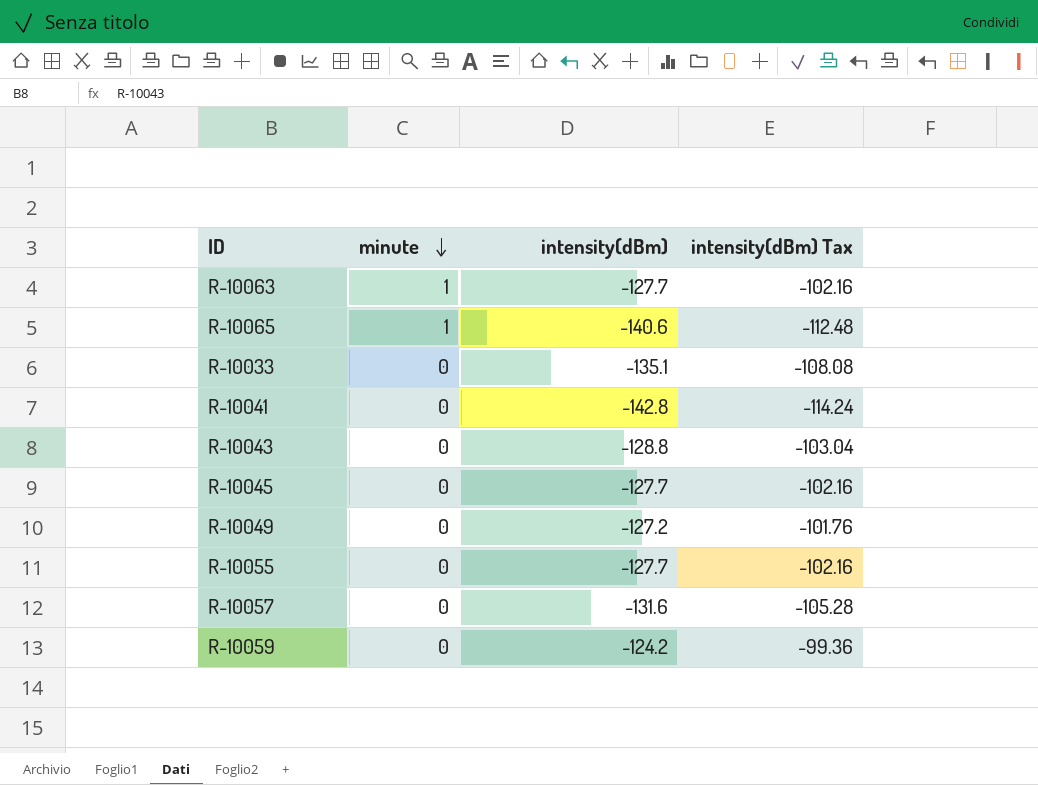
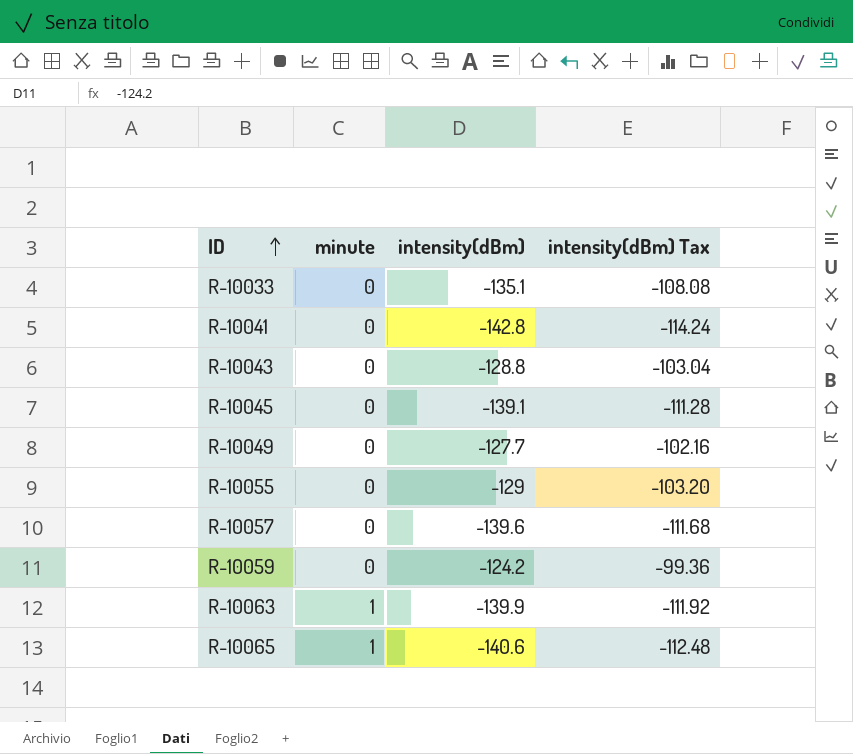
row order: minute descending -> ID ascending
R-10045 | intensity(dBm): -127.7 -> -139.1
R-10045 | intensity(dBm) Tax: -102.16 -> -111.28
R-10049 | intensity(dBm): -127.2 -> -127.7
R-10049 | intensity(dBm) Tax: -101.76 -> -102.16
R-10055 | intensity(dBm): -127.7 -> -129
R-10055 | intensity(dBm) Tax: -102.16 -> -103.20
R-10057 | intensity(dBm): -131.6 -> -139.6
R-10057 | intensity(dBm) Tax: -105.28 -> -111.68
R-10063 | intensity(dBm): -127.7 -> -139.9
R-10063 | intensity(dBm) Tax: -102.16 -> -111.92

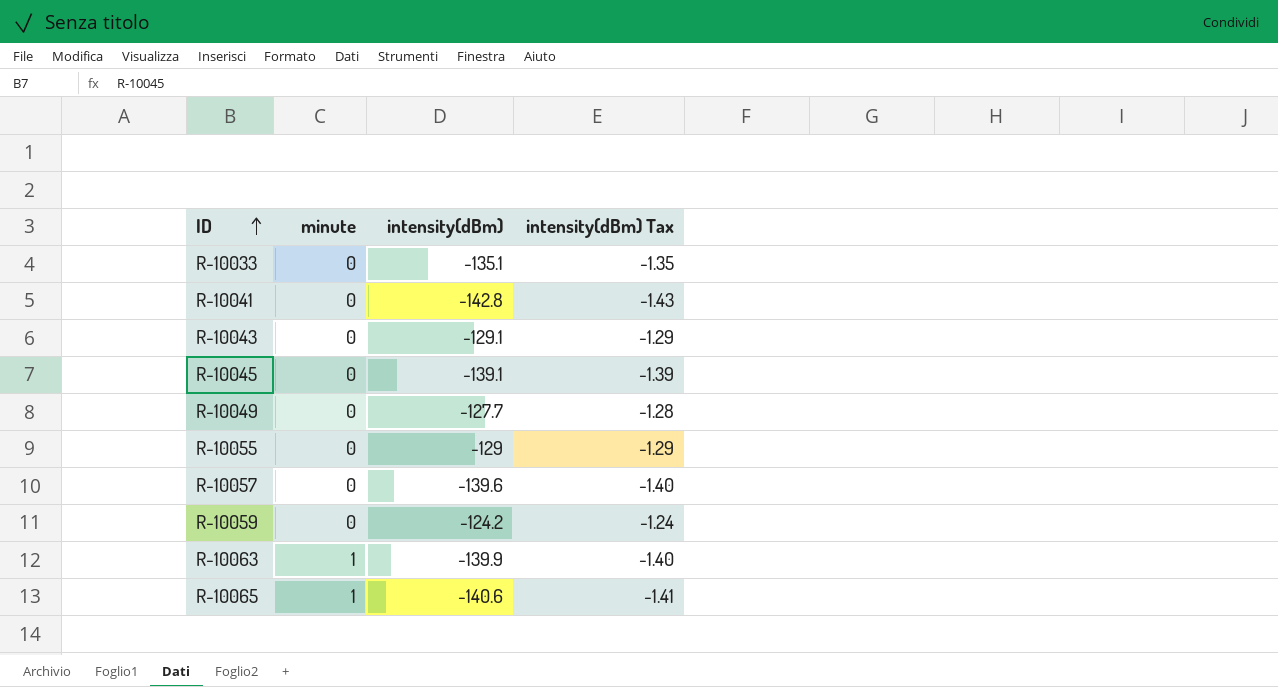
column intensity(dBm) Tax | formula: [intensity(dBm)] * 0.8 -> [intensity(dBm)] * 0.01
R-10043 | intensity(dBm): -128.8 -> -129.1

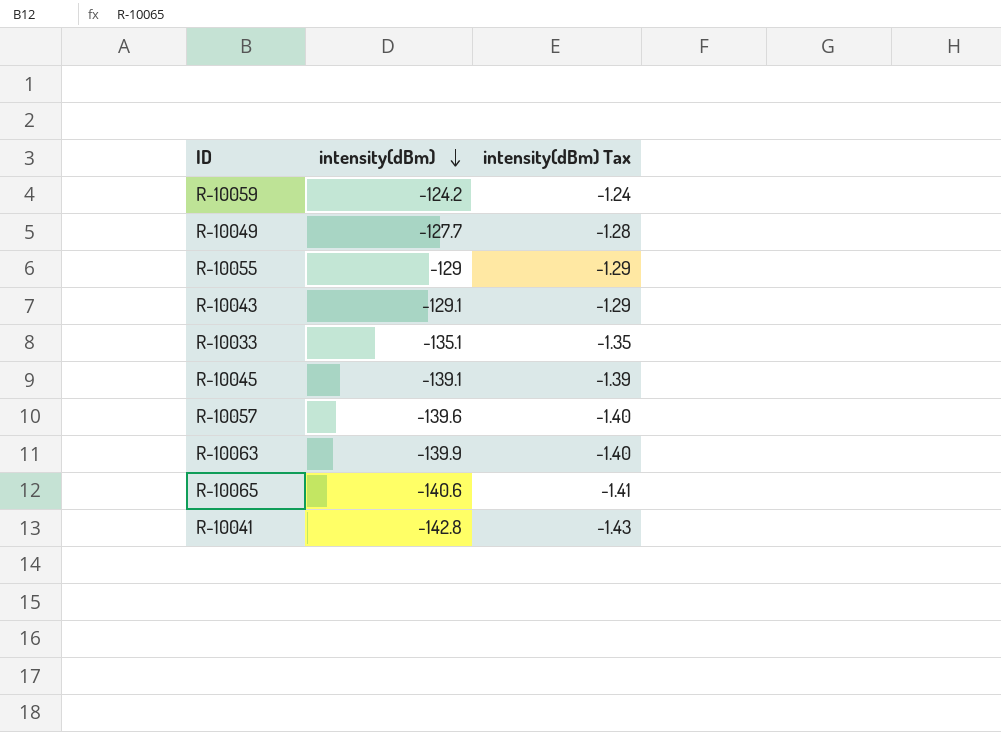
row order: ID ascending -> intensity(dBm) descending
column minute | position: 2 -> none

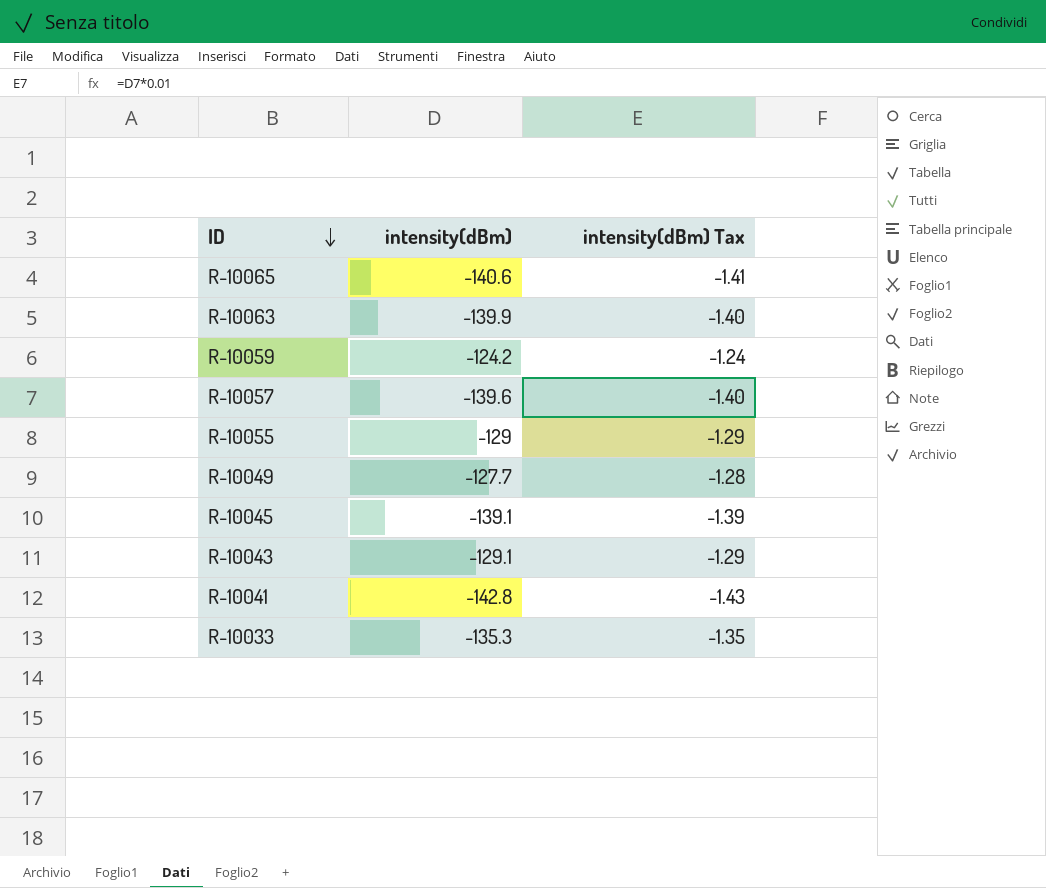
row order: intensity(dBm) descending -> ID descending
R-10033 | intensity(dBm): -135.1 -> -135.3

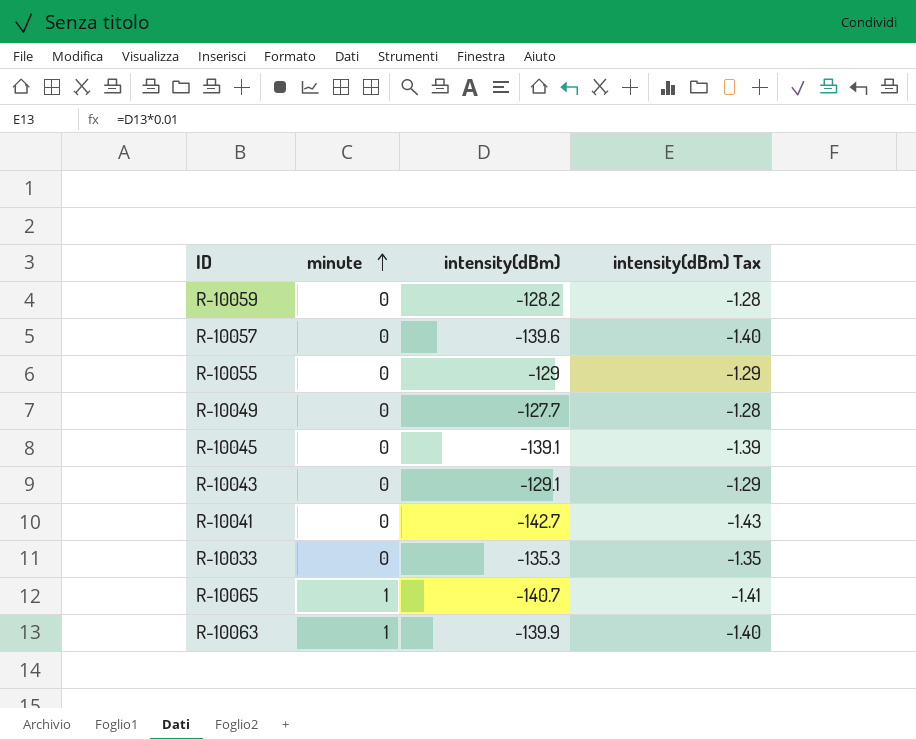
row order: ID descending -> minute ascending
column minute | position: none -> 2
R-10059 | intensity(dBm): -124.2 -> -128.2
R-10059 | intensity(dBm) Tax: -1.24 -> -1.28
R-10041 | intensity(dBm): -142.8 -> -142.7
R-10065 | intensity(dBm): -140.6 -> -140.7

